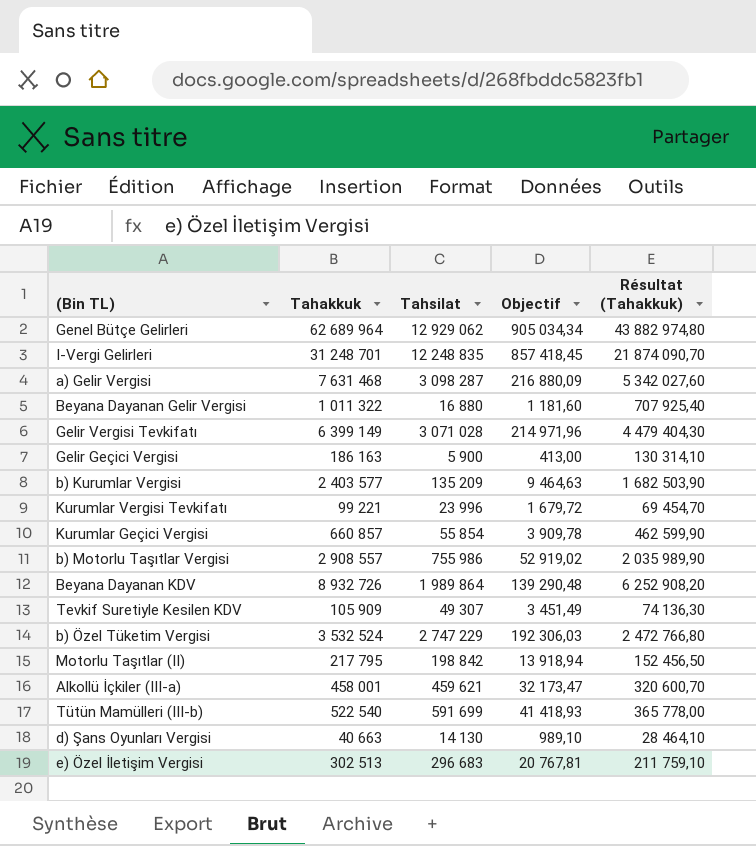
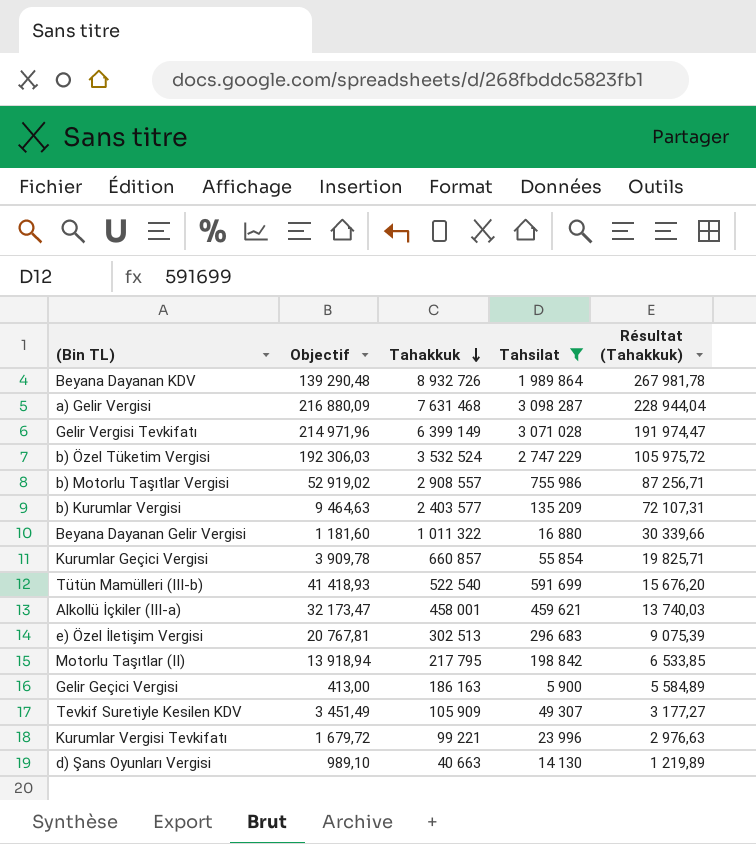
filter: none -> Tahsilat <= 3 098 287
row order: none -> Tahakkuk descending
column Objectif | position: 4 -> 2
column Résultat (Tahakkuk) | formula: [Tahakkuk] * 0,7 -> [Tahakkuk] * 0,03

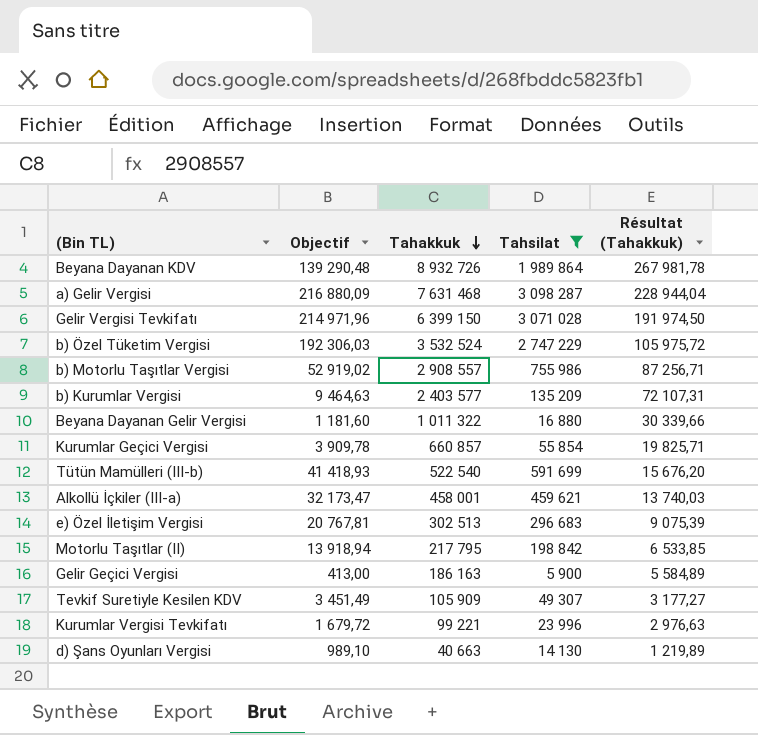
Gelir Vergisi Tevkifatı | Tahakkuk: 6 399 149 -> 6 399 150
Gelir Vergisi Tevkifatı | Résultat (Tahakkuk): 191 974,47 -> 191 974,50

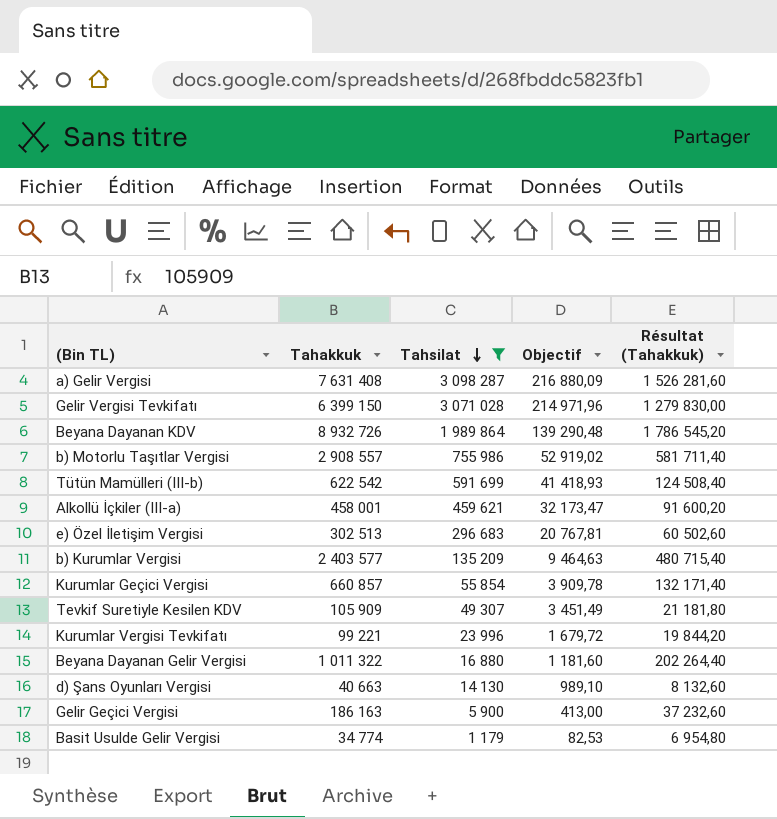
row order: Tahakkuk descending -> Tahsilat descending
column Objectif | position: 2 -> 4
column Résultat (Tahakkuk) | formula: [Tahakkuk] * 0,03 -> [Tahakkuk] * 0,2
row b) Özel Tüketim Vergisi: 192 306,03 | 3 532 524 | 2 747 229 | 105 975,72 -> none
row Motorlu Taşıtlar (II): 13 918,94 | 217 795 | 198 842 | 6 533,85 -> none
a) Gelir Vergisi | Tahakkuk: 7 631 468 -> 7 631 408
Tütün Mamülleri (III-b) | Tahakkuk: 522 540 -> 622 542
row Basit Usulde Gelir Vergisi: none -> 34 774 | 1 179 | 82,53 | 6 954,80

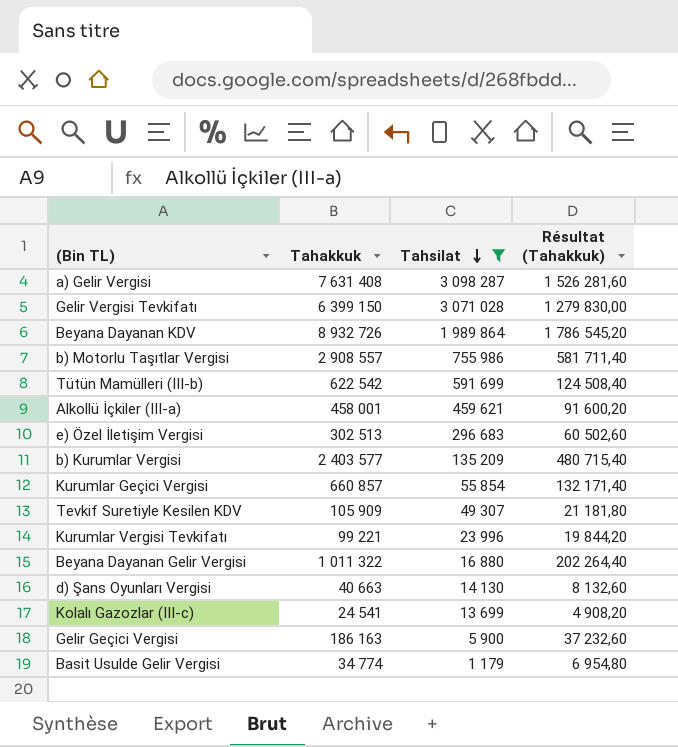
column Objectif | formula: [Tahsilat] * 0,07 -> none
row Kolalı Gazozlar (III-c): none -> 24 541 | 13 699 | 4 908,20

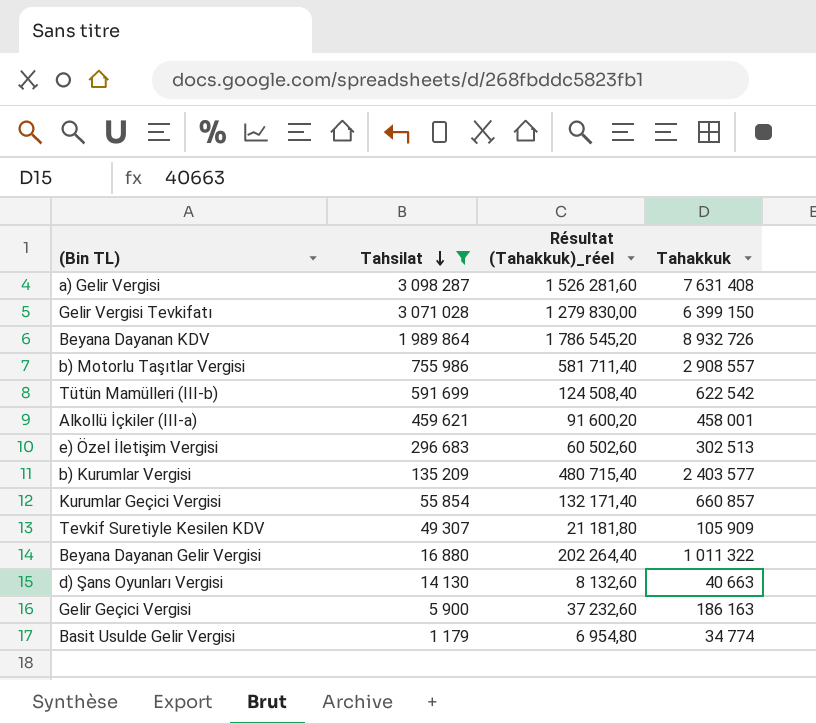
column name: Résultat (Tahakkuk) -> Résultat (Tahakkuk)_réel
column Tahakkuk | position: 2 -> 4
row Kurumlar Vergisi Tevkifatı: 99 221 | 23 996 | 19 844,20 -> none
row Kolalı Gazozlar (III-c): 24 541 | 13 699 | 4 908,20 -> none

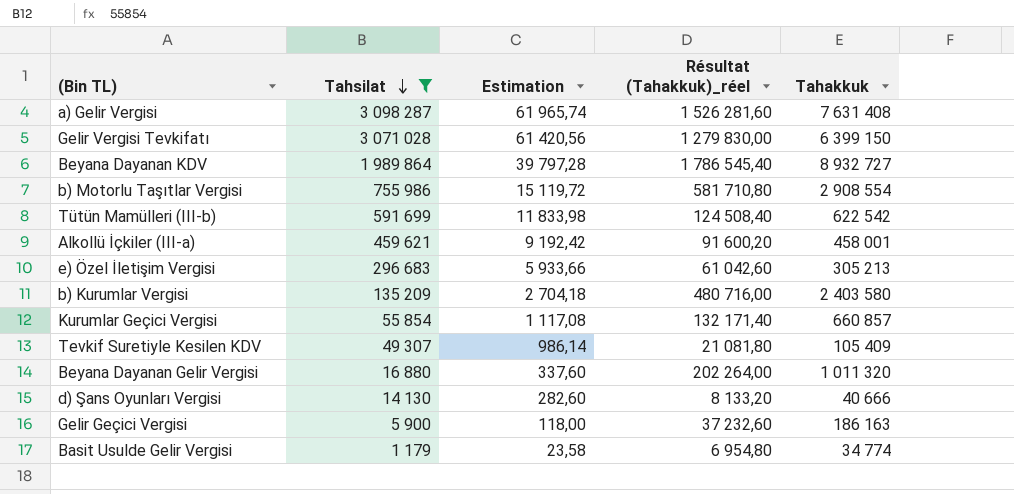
column Estimation | formula: none -> [Tahsilat] * 0,02
Beyana Dayanan KDV | Résultat (Tahakkuk)_réel: 1 786 545,20 -> 1 786 545,40
Beyana Dayanan KDV | Tahakkuk: 8 932 726 -> 8 932 727
b) Motorlu Taşıtlar Vergisi | Résultat (Tahakkuk)_réel: 581 711,40 -> 581 710,80
b) Motorlu Taşıtlar Vergisi | Tahakkuk: 2 908 557 -> 2 908 554
e) Özel İletişim Vergisi | Résultat (Tahakkuk)_réel: 60 502,60 -> 61 042,60
e) Özel İletişim Vergisi | Tahakkuk: 302 513 -> 305 213
b) Kurumlar Vergisi | Résultat (Tahakkuk)_réel: 480 715,40 -> 480 716,00
b) Kurumlar Vergisi | Tahakkuk: 2 403 577 -> 2 403 580
Tevkif Suretiyle Kesilen KDV | Résultat (Tahakkuk)_réel: 21 181,80 -> 21 081,80
Tevkif Suretiyle Kesilen KDV | Tahakkuk: 105 909 -> 105 409
Beyana Dayanan Gelir Vergisi | Résultat (Tahakkuk)_réel: 202 264,40 -> 202 264,00
Beyana Dayanan Gelir Vergisi | Tahakkuk: 1 011 322 -> 1 011 320
d) Şans Oyunları Vergisi | Résultat (Tahakkuk)_réel: 8 132,60 -> 8 133,20
d) Şans Oyunları Vergisi | Tahakkuk: 40 663 -> 40 666

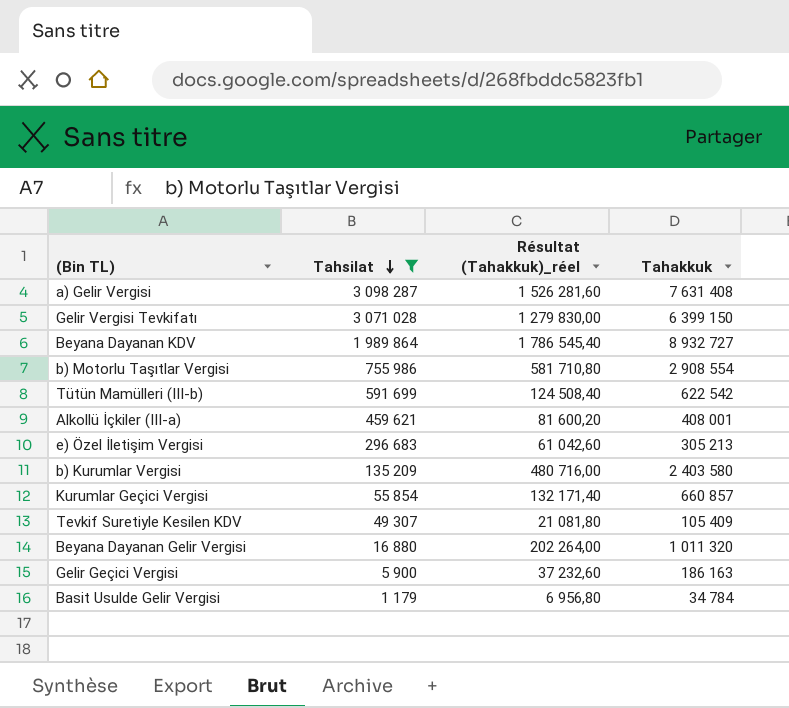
column Estimation | formula: [Tahsilat] * 0,02 -> none
row d) Şans Oyunları Vergisi: 14 130 | 282,60 | 8 133,20 | 40 666 -> none
Alkollü İçkiler (III-a) | Résultat (Tahakkuk)_réel: 91 600,20 -> 81 600,20
Alkollü İçkiler (III-a) | Tahakkuk: 458 001 -> 408 001
Basit Usulde Gelir Vergisi | Résultat (Tahakkuk)_réel: 6 954,80 -> 6 956,80
Basit Usulde Gelir Vergisi | Tahakkuk: 34 774 -> 34 784

